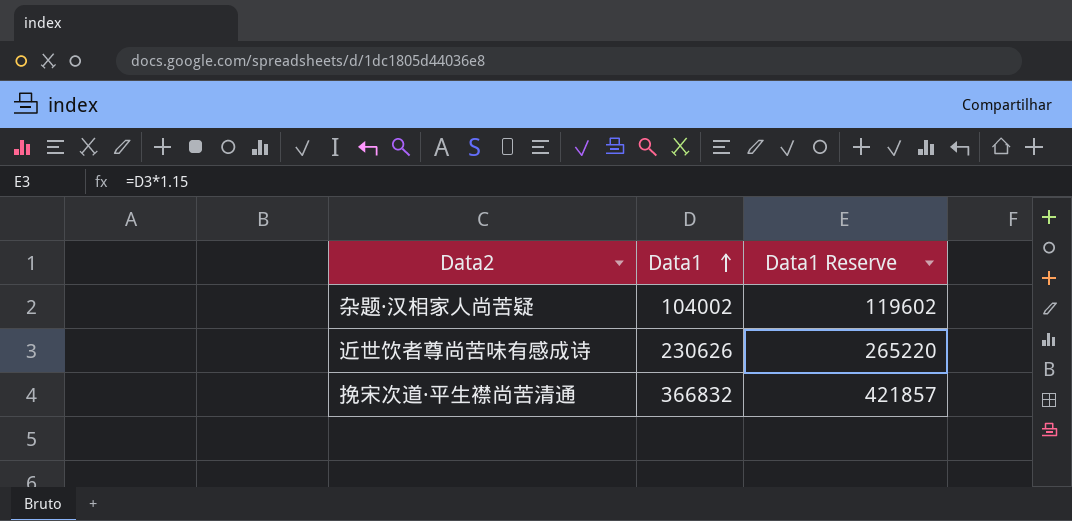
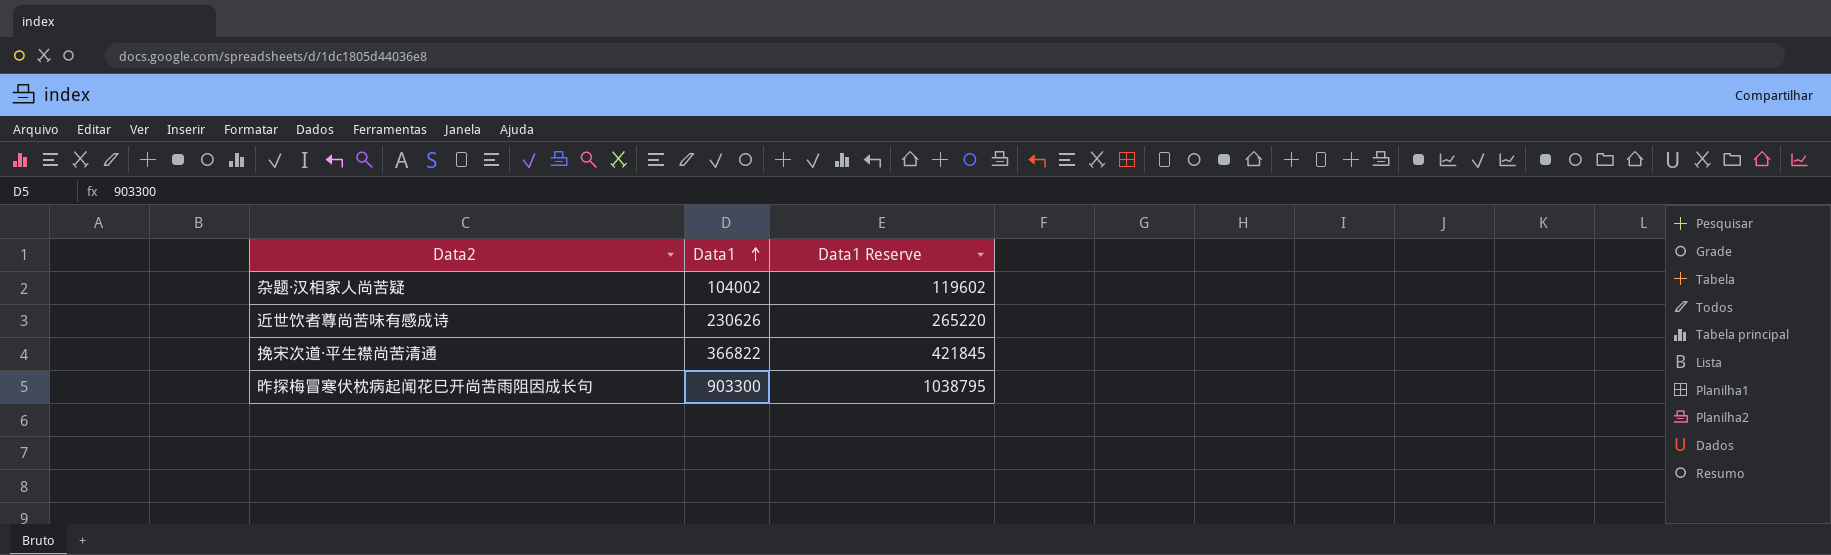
挽宋次道·平生襟尚苦清通 | Data1: 366832 -> 366822
挽宋次道·平生襟尚苦清通 | Data1 Reserve: 421857 -> 421845
row 昨探梅冒寒伏枕病起闻花巳开尚苦雨阻因成长句: none -> 903300 | 1038795

